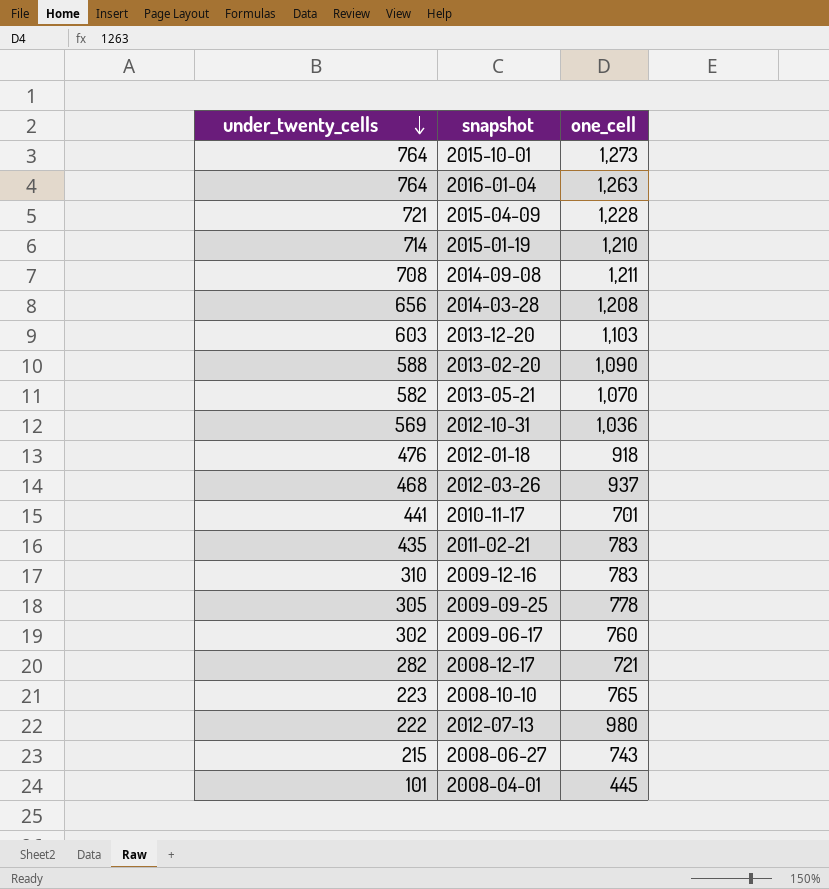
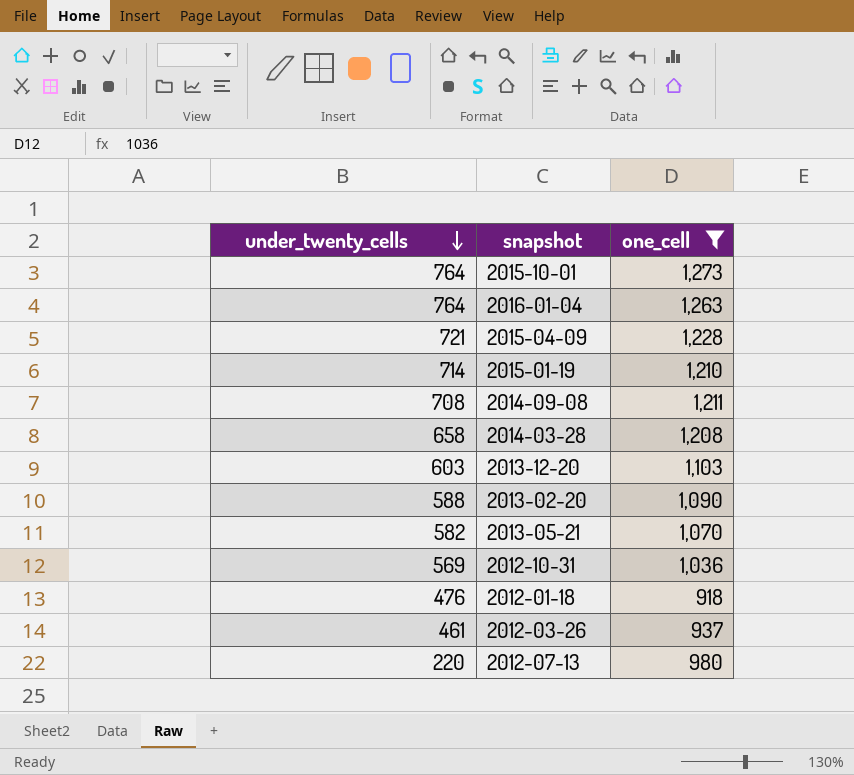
filter: none -> one_cell >= 918
2014-03-28 | under_twenty_cells: 656 -> 658
2012-03-26 | under_twenty_cells: 468 -> 461
2012-07-13 | under_twenty_cells: 222 -> 220

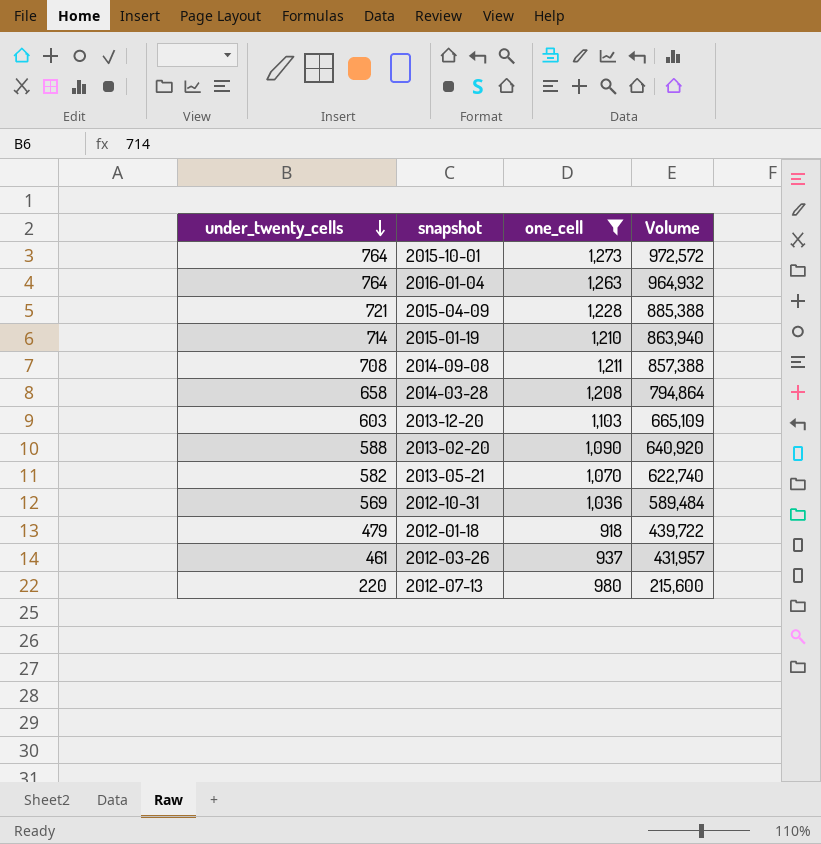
column Volume | formula: none -> [under_twenty_cells] * [one_cell]
2012-01-18 | under_twenty_cells: 476 -> 479

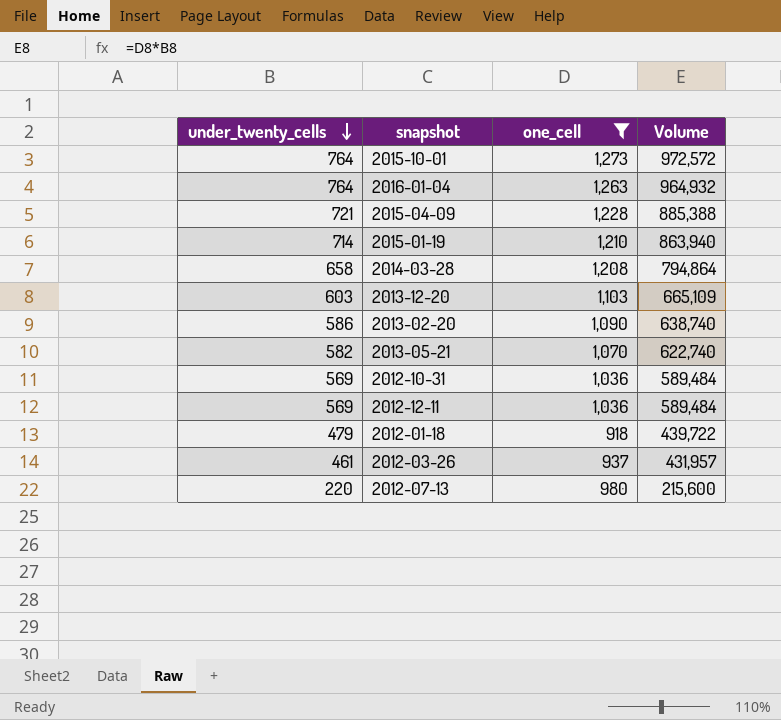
row 2014-09-08: 708 | 1,211 | 857,388 -> none
2013-02-20 | under_twenty_cells: 588 -> 586
2013-02-20 | Volume: 640,920 -> 638,740
row 2012-12-11: none -> 569 | 1,036 | 589,484

